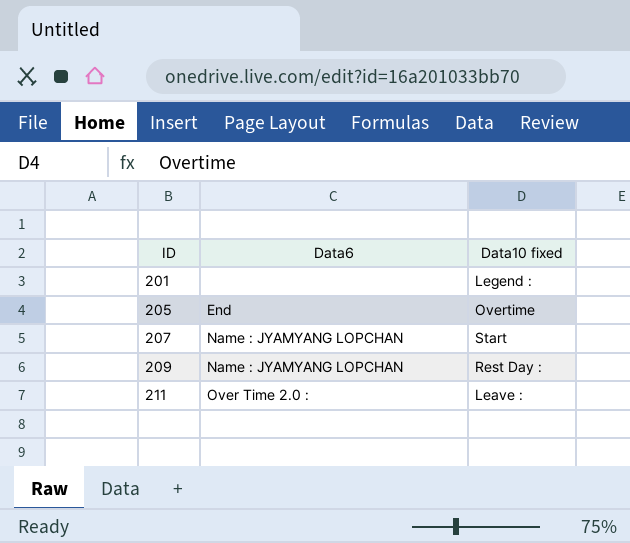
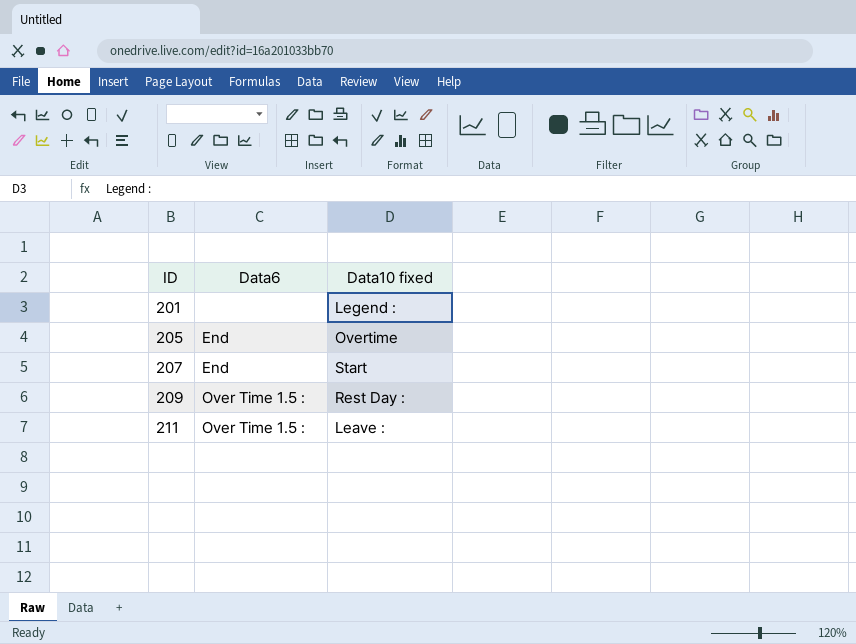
207 | Data6: Name : JYAMYANG LOPCHAN -> End
209 | Data6: Name : JYAMYANG LOPCHAN -> Over Time 1.5 :
211 | Data6: Over Time 2.0 : -> Over Time 1.5 :

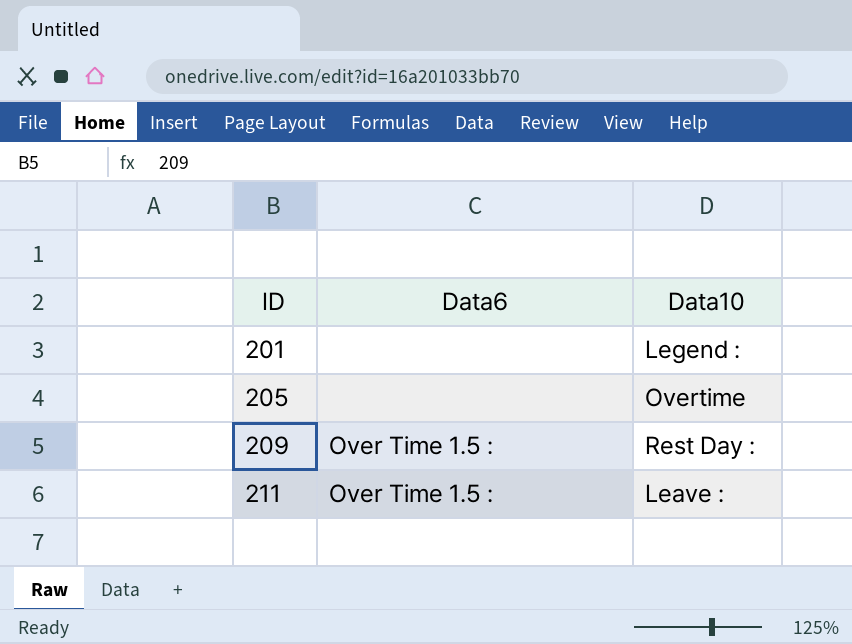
column name: Data10 fixed -> Data10
row 207: End | Start -> none
205 | Data6: End -> none

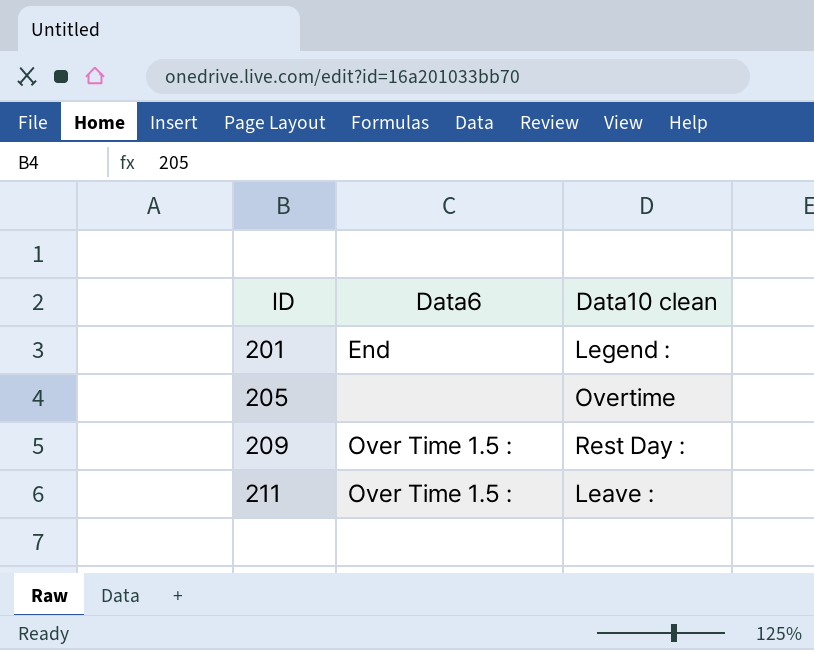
column name: Data10 -> Data10 clean
201 | Data6: none -> End

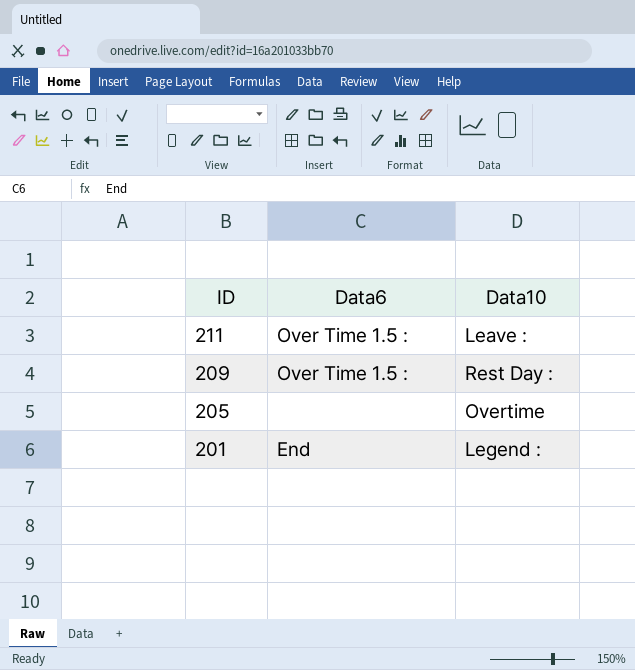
row order: ID ascending -> ID descending
column name: Data10 clean -> Data10

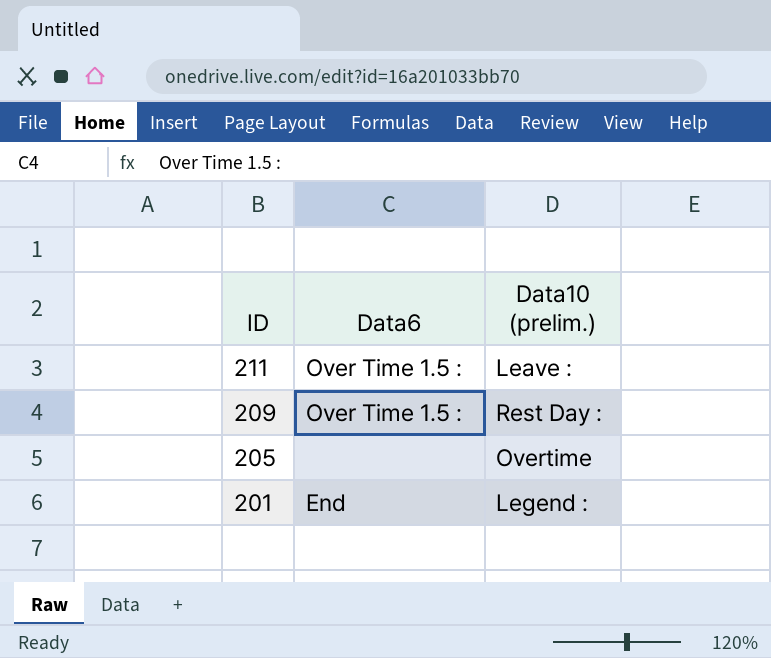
column name: Data10 -> Data10 (prelim.)

